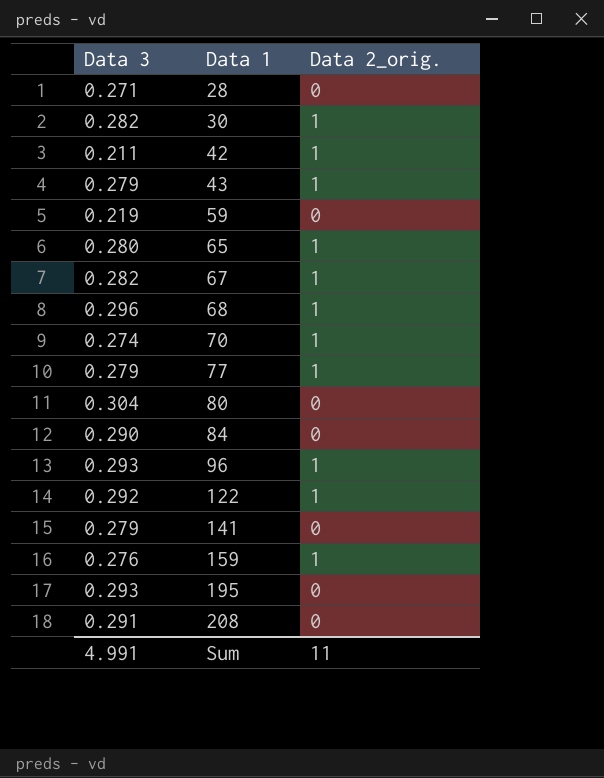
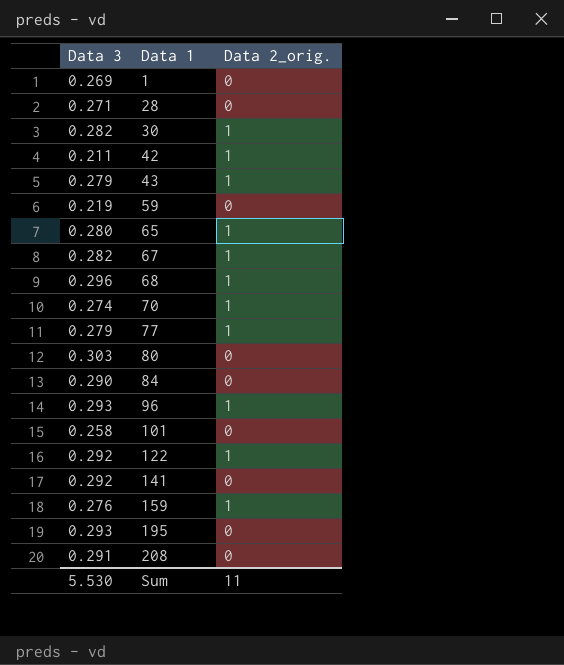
row 1: none -> 0.269 | 0
80 | Data 3: 0.304 -> 0.303
row 101: none -> 0.258 | 0
141 | Data 3: 0.279 -> 0.292
Sum | Data 3: 4.991 -> 5.530

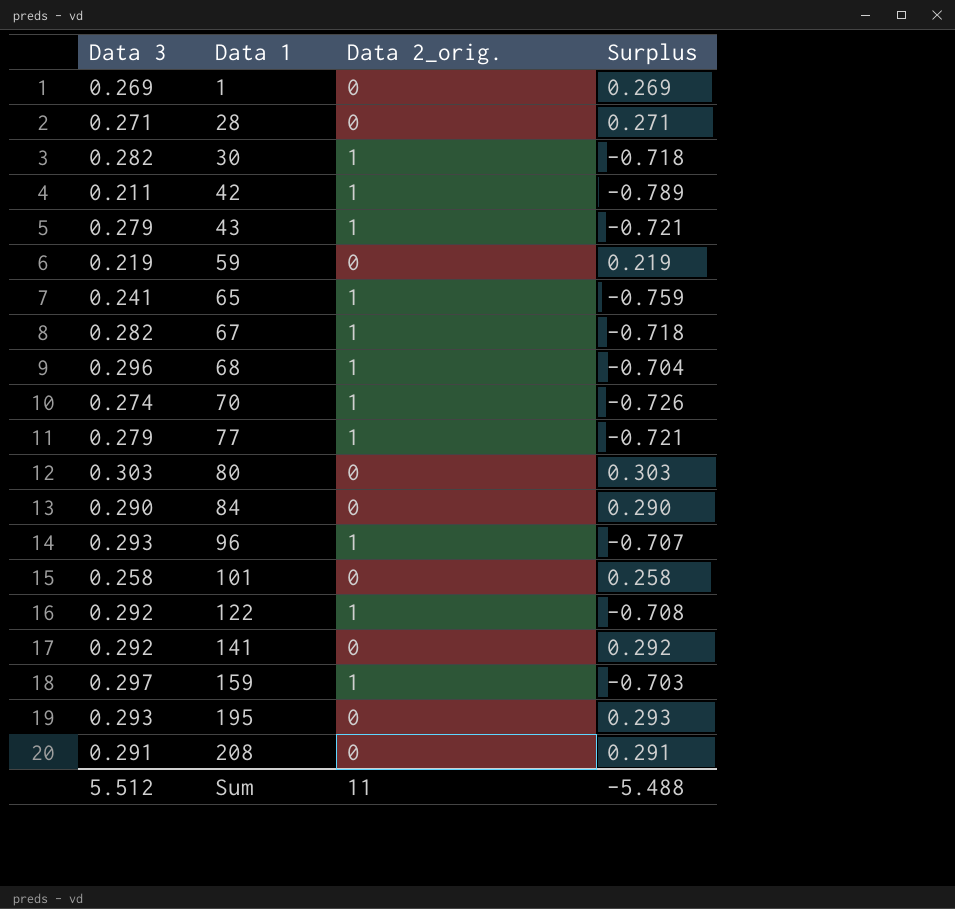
column Surplus | formula: none -> [Data 3] - [Data 2_orig.]
65 | Data 3: 0.280 -> 0.241
159 | Data 3: 0.276 -> 0.297
Sum | Data 3: 5.530 -> 5.512

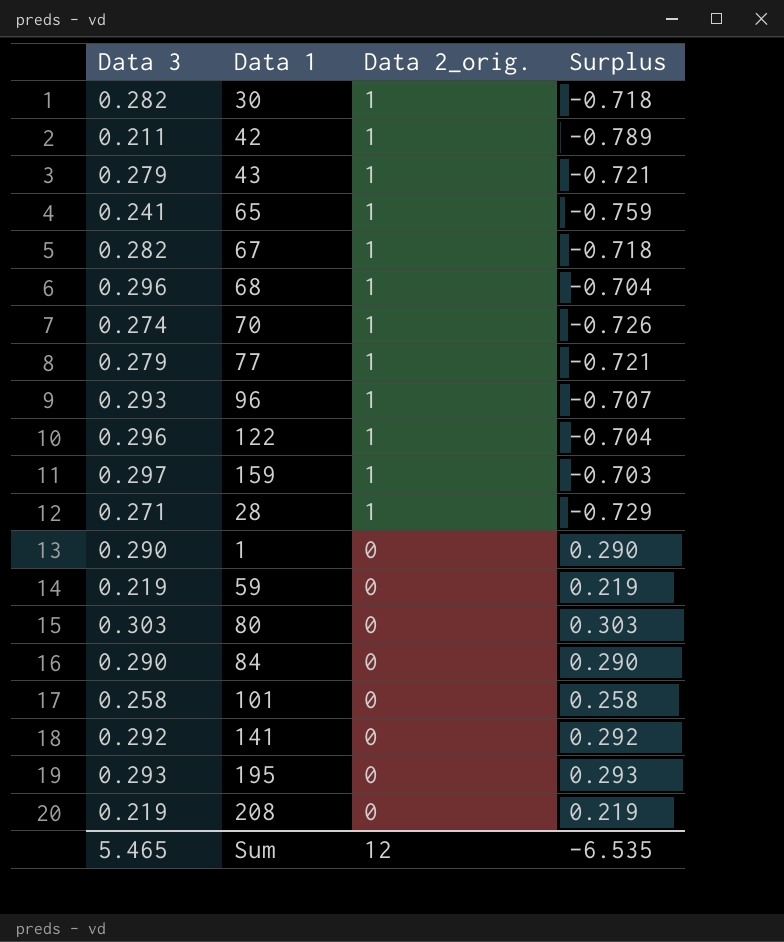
row order: Data 1 ascending -> Data 2_orig. descending
122 | Data 3: 0.292 -> 0.296
122 | Surplus: -0.708 -> -0.704
28 | Data 2_orig.: 0 -> 1
28 | Surplus: 0.271 -> -0.729
1 | Data 3: 0.269 -> 0.290
1 | Surplus: 0.269 -> 0.290
208 | Data 3: 0.291 -> 0.219
208 | Surplus: 0.291 -> 0.219
Sum | Data 3: 5.512 -> 5.465
Sum | Data 2_orig.: 11 -> 12
Sum | Surplus: -5.488 -> -6.535

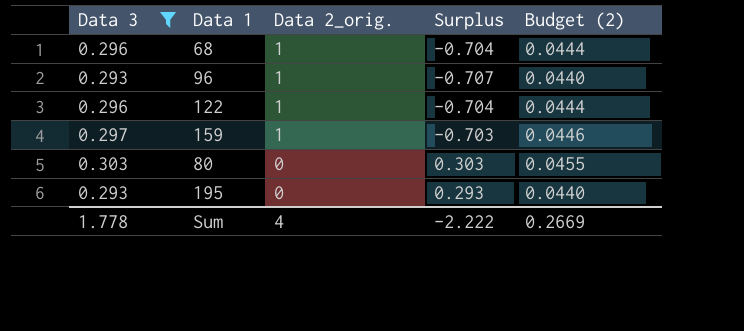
filter: none -> Data 3 >= 0.293
column Budget (2) | formula: none -> [Data 3] * 0.15
Sum | Data 3: 5.465 -> 1.778
Sum | Data 2_orig.: 12 -> 4
Sum | Surplus: -6.535 -> -2.222

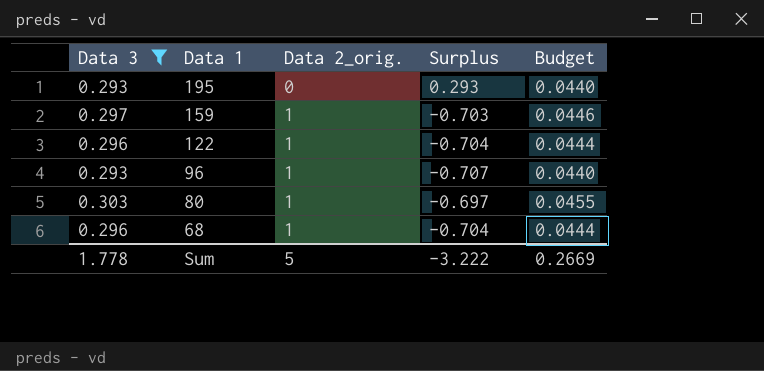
row order: Data 2_orig. descending -> Data 1 descending
column name: Budget (2) -> Budget
80 | Data 2_orig.: 0 -> 1
80 | Surplus: 0.303 -> -0.697
Sum | Data 2_orig.: 4 -> 5
Sum | Surplus: -2.222 -> -3.222

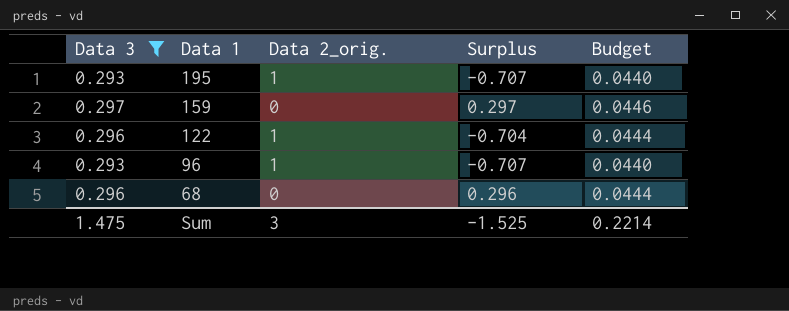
row 80: 0.303 | 1 | -0.697 | 0.0455 -> none
195 | Data 2_orig.: 0 -> 1
195 | Surplus: 0.293 -> -0.707
159 | Data 2_orig.: 1 -> 0
159 | Surplus: -0.703 -> 0.297
68 | Data 2_orig.: 1 -> 0
68 | Surplus: -0.704 -> 0.296
Sum | Data 3: 1.778 -> 1.475
Sum | Data 2_orig.: 5 -> 3
Sum | Surplus: -3.222 -> -1.525
Sum | Budget: 0.2669 -> 0.2214

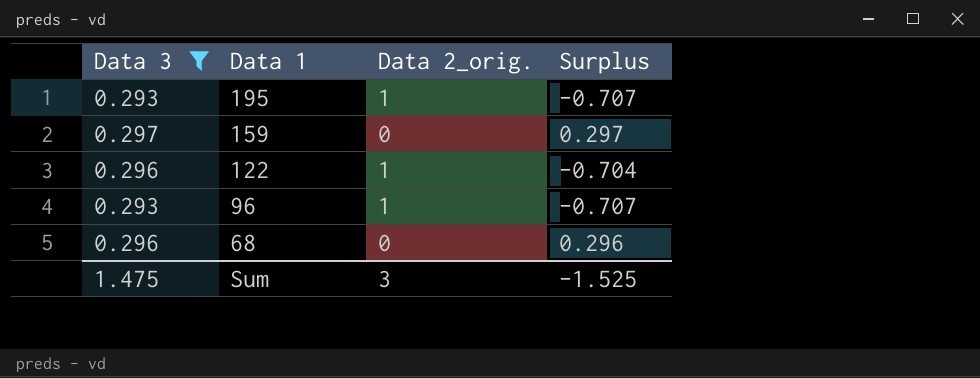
column Budget | formula: [Data 3] * 0.15 -> none

